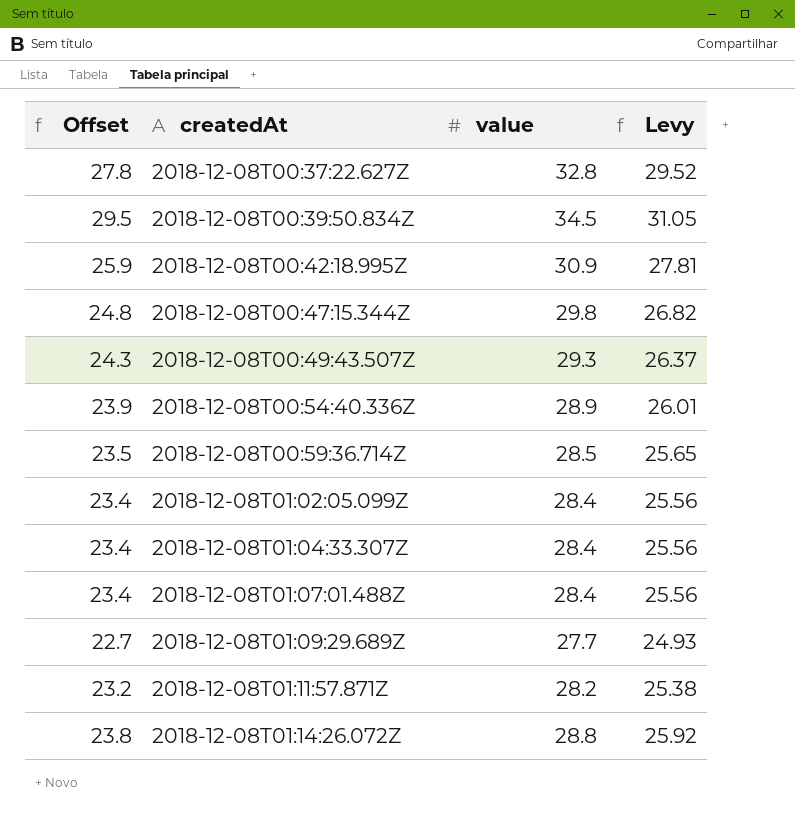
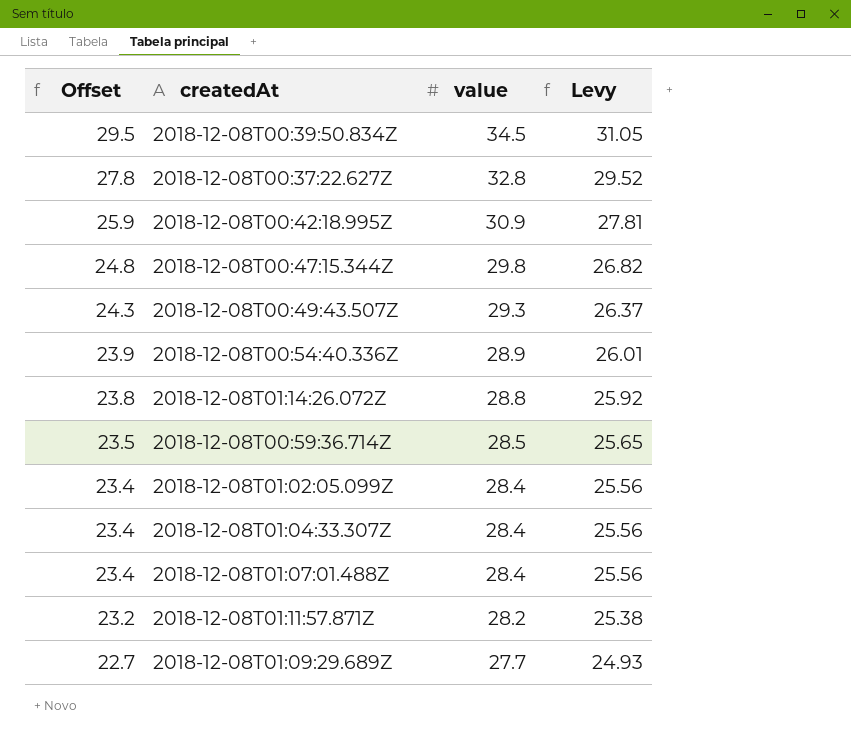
row order: createdAt ascending -> Offset descending

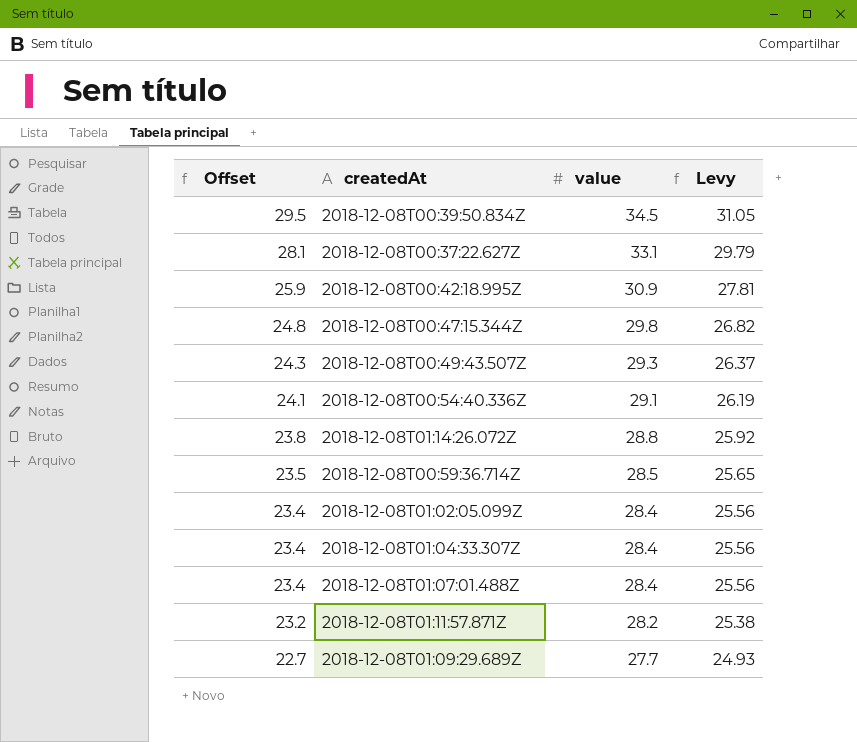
2018-12-08T00:37:22.627Z | Offset: 27.8 -> 28.1
2018-12-08T00:37:22.627Z | value: 32.8 -> 33.1
2018-12-08T00:37:22.627Z | Levy: 29.52 -> 29.79
2018-12-08T00:54:40.336Z | Offset: 23.9 -> 24.1
2018-12-08T00:54:40.336Z | value: 28.9 -> 29.1
2018-12-08T00:54:40.336Z | Levy: 26.01 -> 26.19

